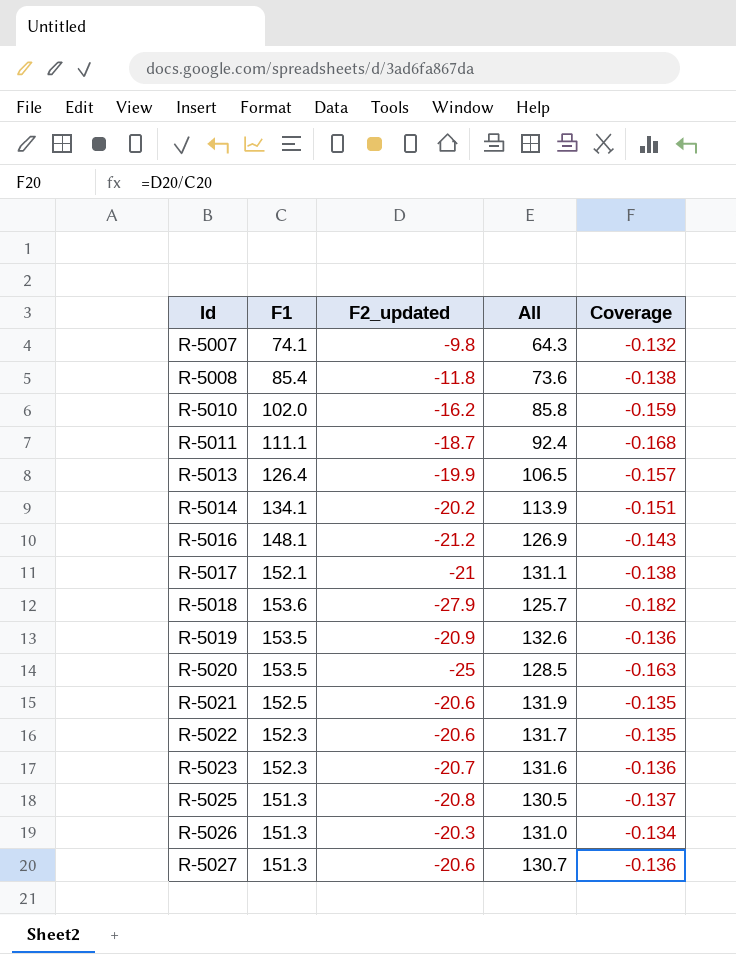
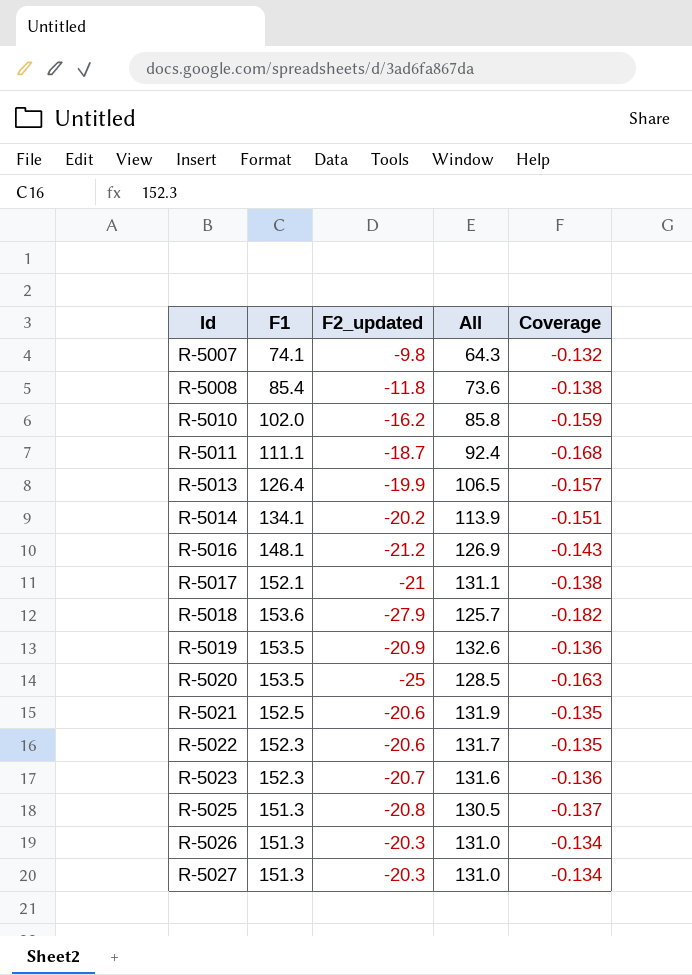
R-5027 | F2_updated: -20.6 -> -20.3
R-5027 | All: 130.7 -> 131.0
R-5027 | Coverage: -0.136 -> -0.134

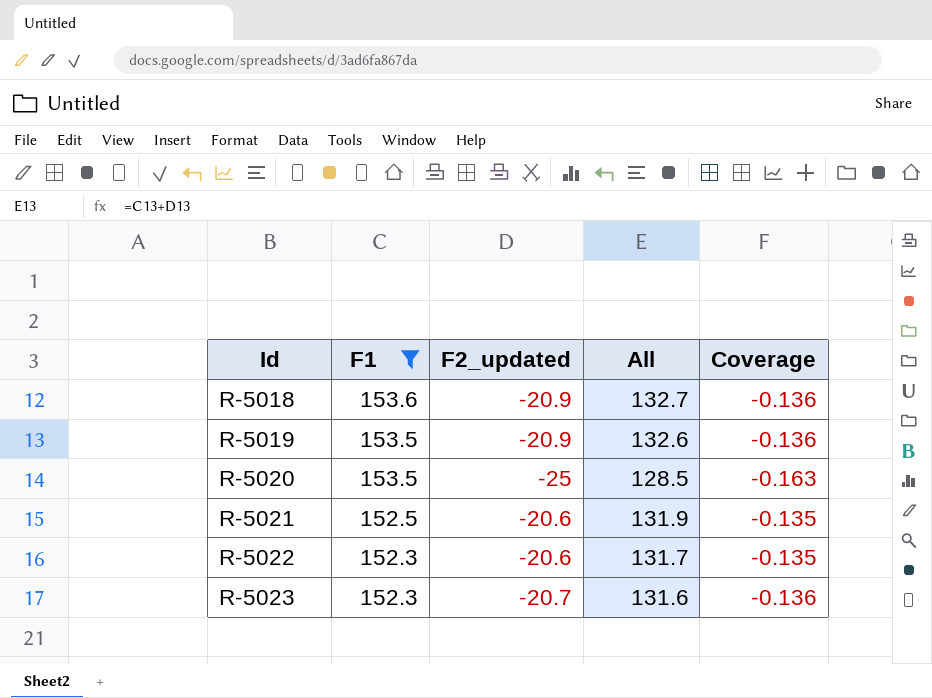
filter: none -> F1 >= 152.3
R-5018 | F2_updated: -27.9 -> -20.9
R-5018 | All: 125.7 -> 132.7
R-5018 | Coverage: -0.182 -> -0.136

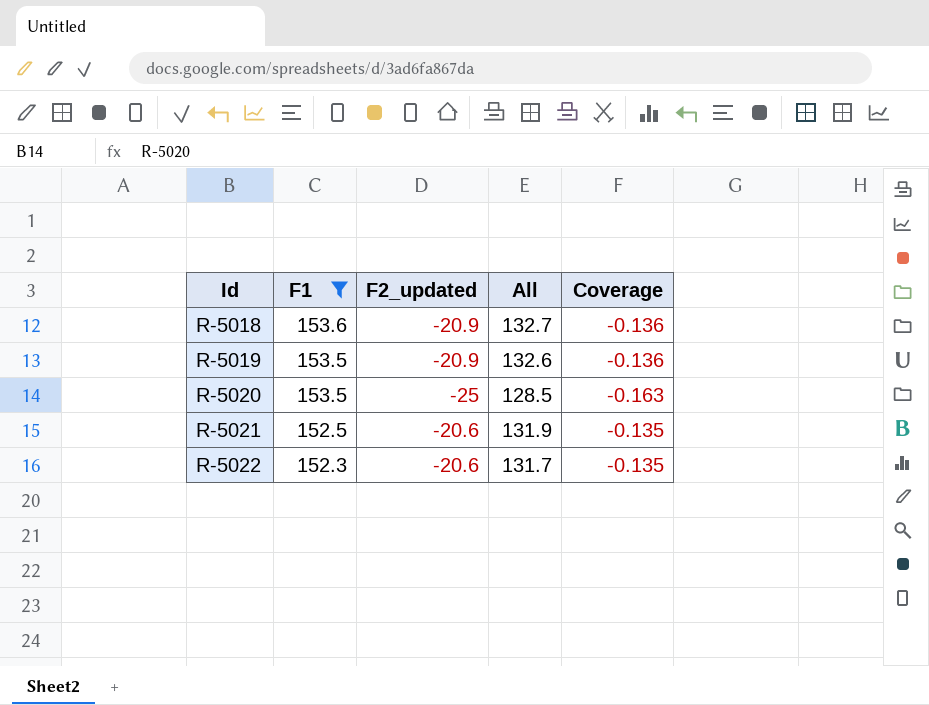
row R-5023: 152.3 | -20.7 | 131.6 | -0.136 -> none

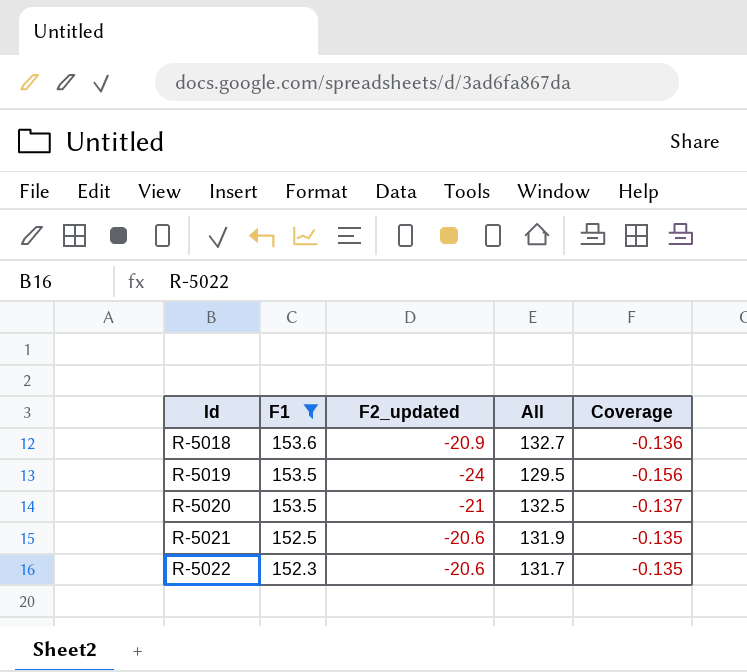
R-5019 | F2_updated: -20.9 -> -24
R-5019 | All: 132.6 -> 129.5
R-5019 | Coverage: -0.136 -> -0.156
R-5020 | F2_updated: -25 -> -21
R-5020 | All: 128.5 -> 132.5
R-5020 | Coverage: -0.163 -> -0.137

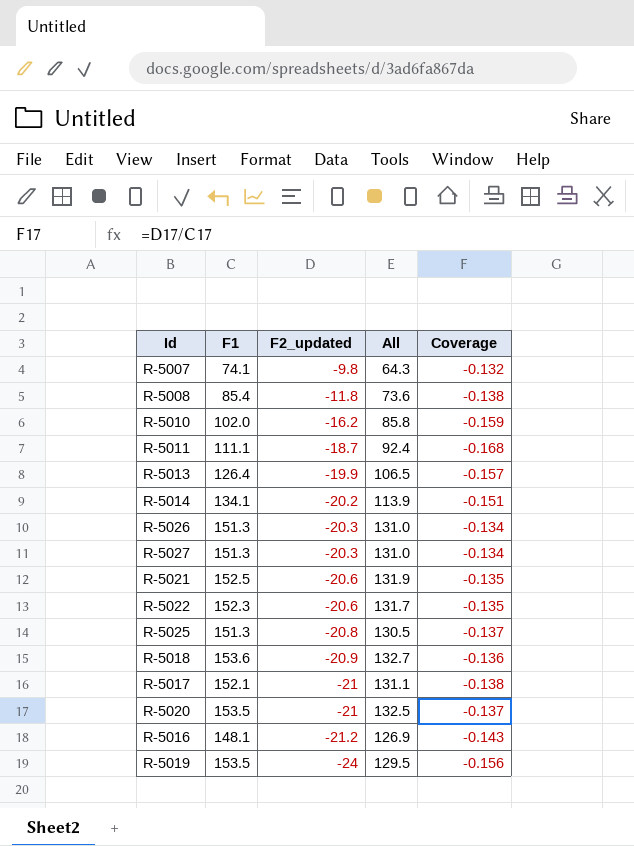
filter: F1 >= 152.3 -> none
row order: Id ascending -> F2_updated descending

